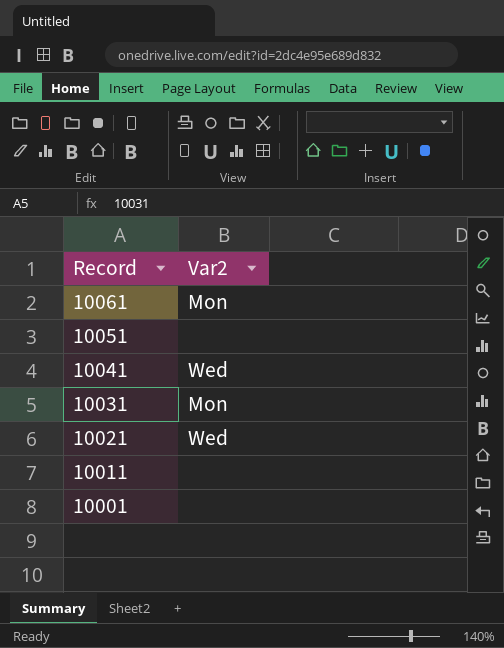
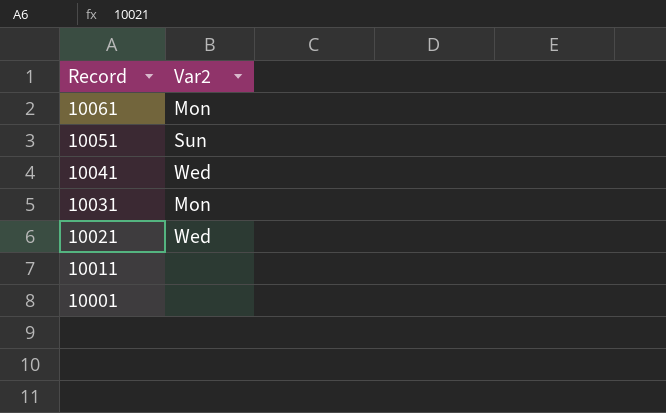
10051 | Var2: none -> Sun

